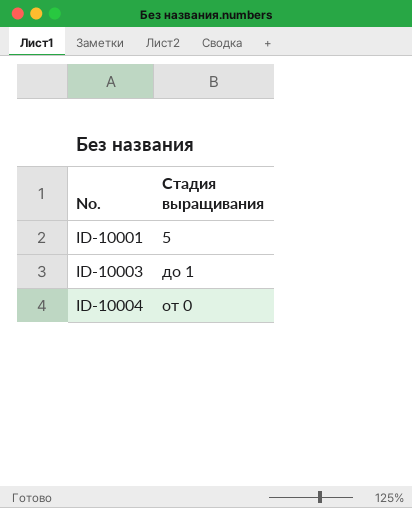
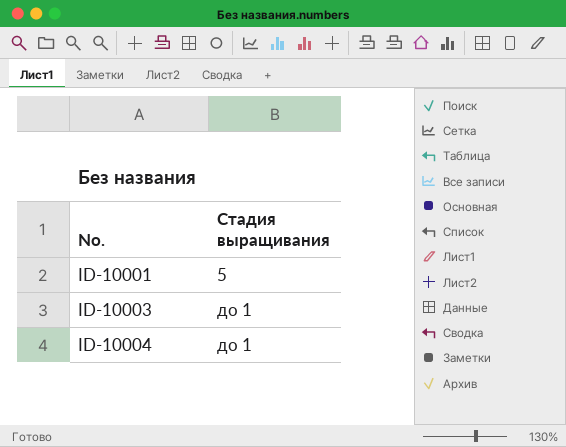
ID-10004 | Стадия выращивания: от 0 -> до 1

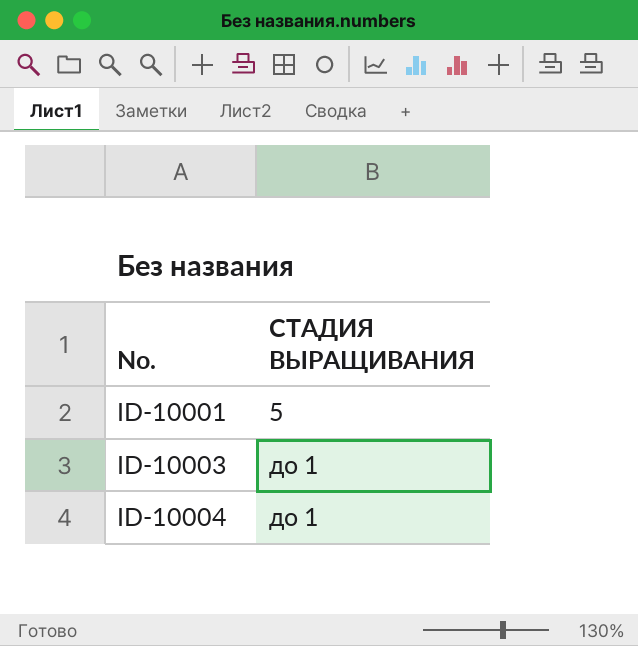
column name: Стадия выращивания -> СТАДИЯ ВЫРАЩИВАНИЯ

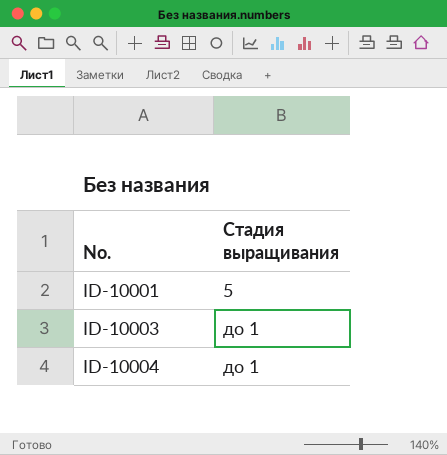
column name: СТАДИЯ ВЫРАЩИВАНИЯ -> Стадия выращивания

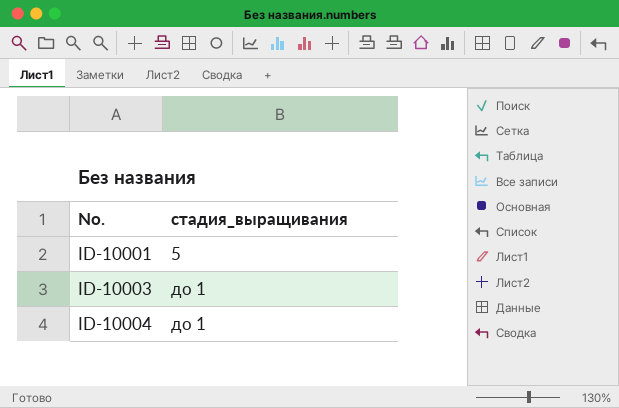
column name: Стадия выращивания -> стадия_выращивания

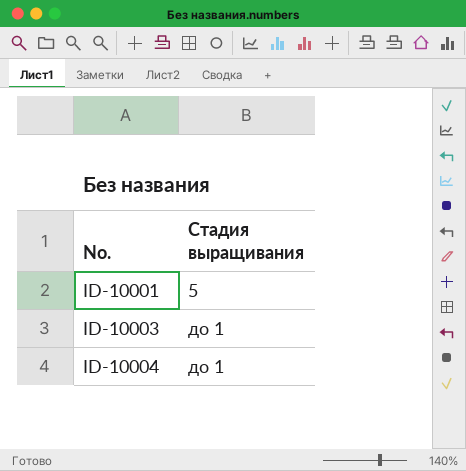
column name: стадия_выращивания -> Стадия выращивания

